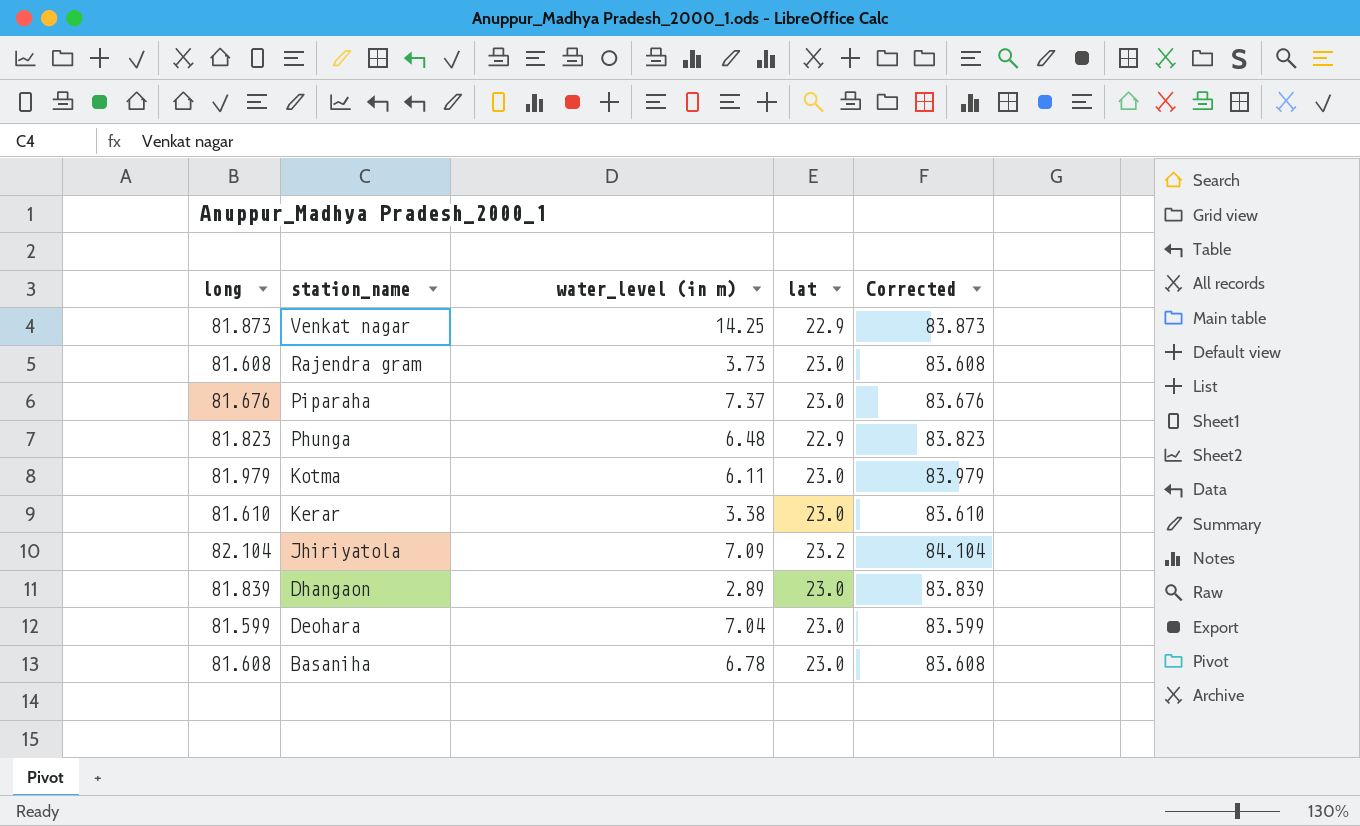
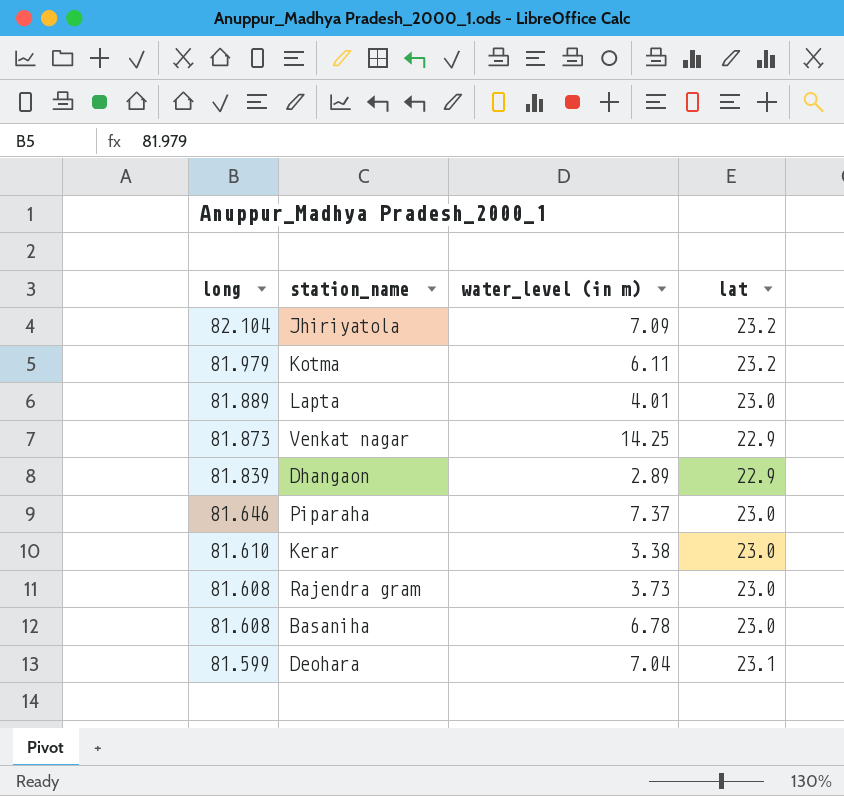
row order: station_name descending -> long descending
column Corrected | formula: [long] + 2 -> none
row Phunga: 81.823 | 6.48 | 22.9 | 83.823 -> none
Kotma | lat: 23.0 -> 23.2
row Lapta: none -> 81.889 | 4.01 | 23.0
Dhangaon | lat: 23.0 -> 22.9
Piparaha | long: 81.676 -> 81.646
Deohara | lat: 23.0 -> 23.1

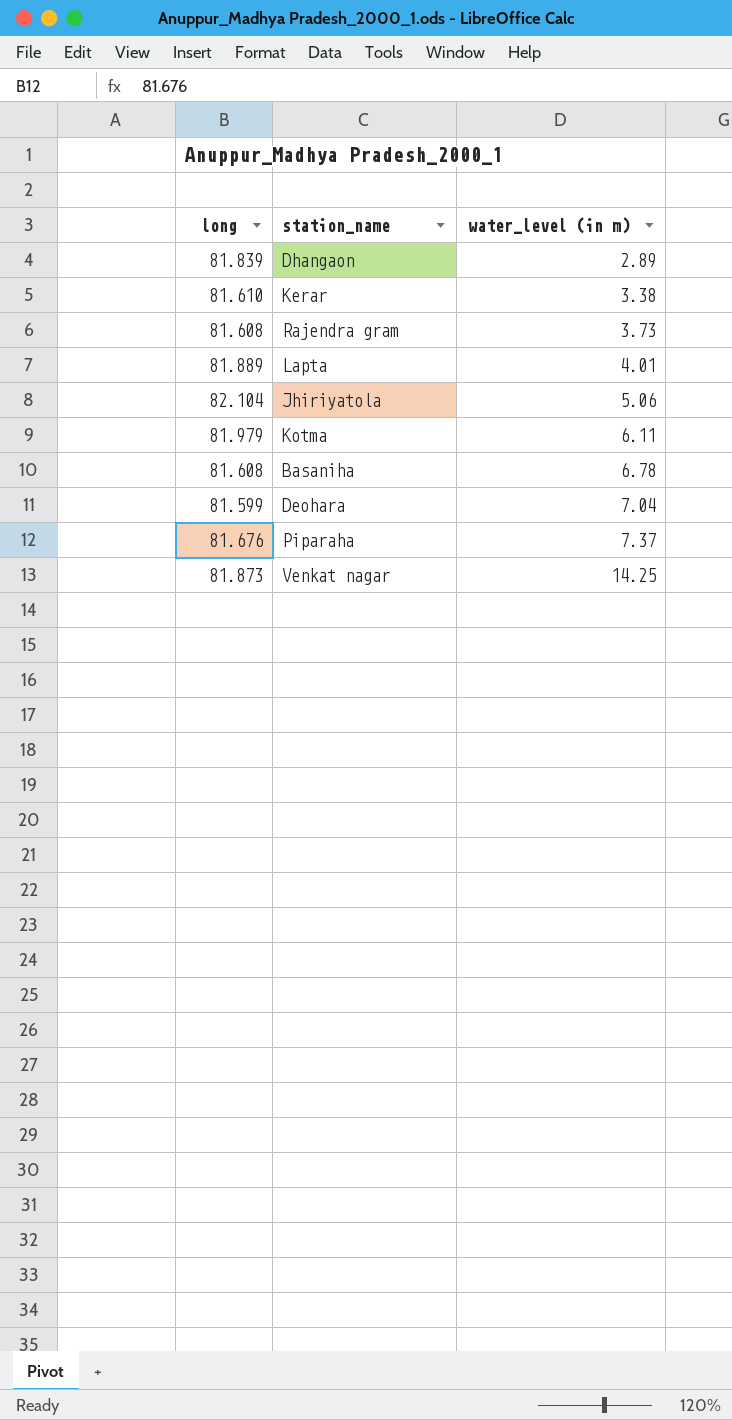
row order: long descending -> water_level (in m) ascending
column lat | position: 4 -> none
Jhiriyatola | water_level (in m): 7.09 -> 5.06
Piparaha | long: 81.646 -> 81.676

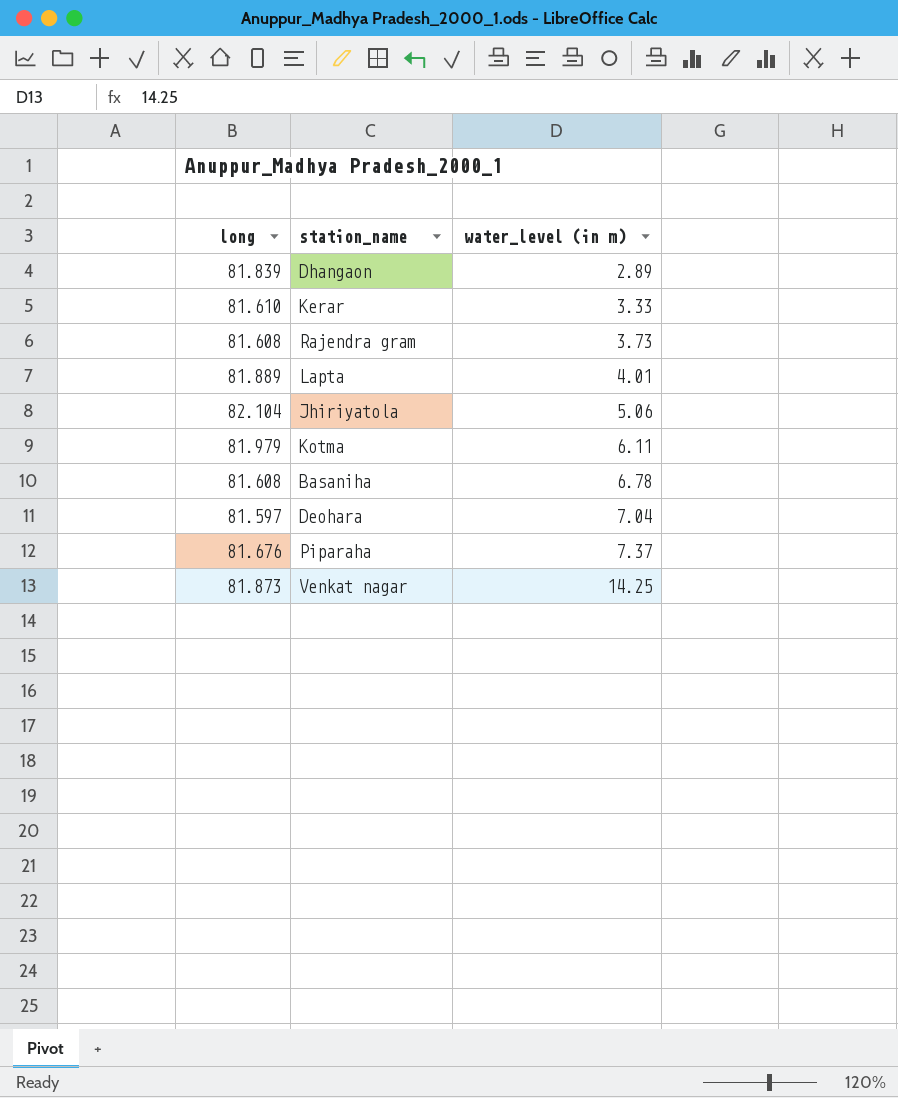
Kerar | water_level (in m): 3.38 -> 3.33
Deohara | long: 81.599 -> 81.597

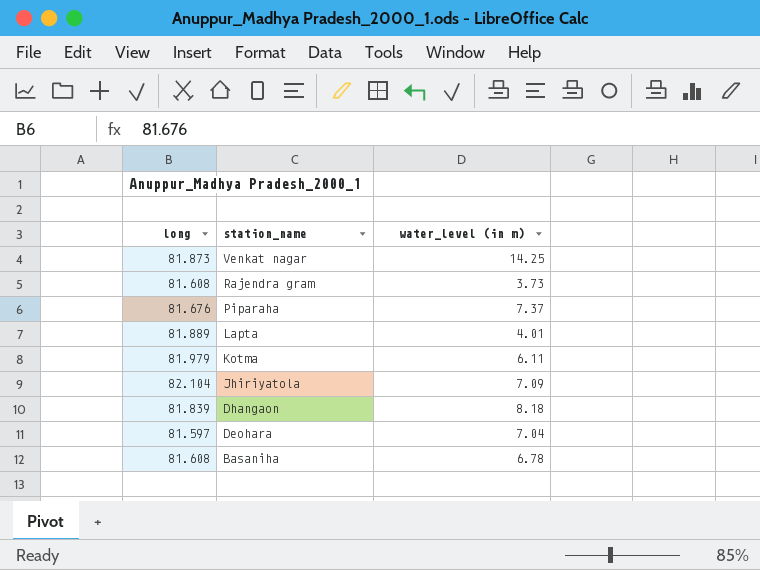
row order: water_level (in m) ascending -> station_name descending
row Kerar: 81.610 | 3.33 -> none
Jhiriyatola | water_level (in m): 5.06 -> 7.09
Dhangaon | water_level (in m): 2.89 -> 8.18

